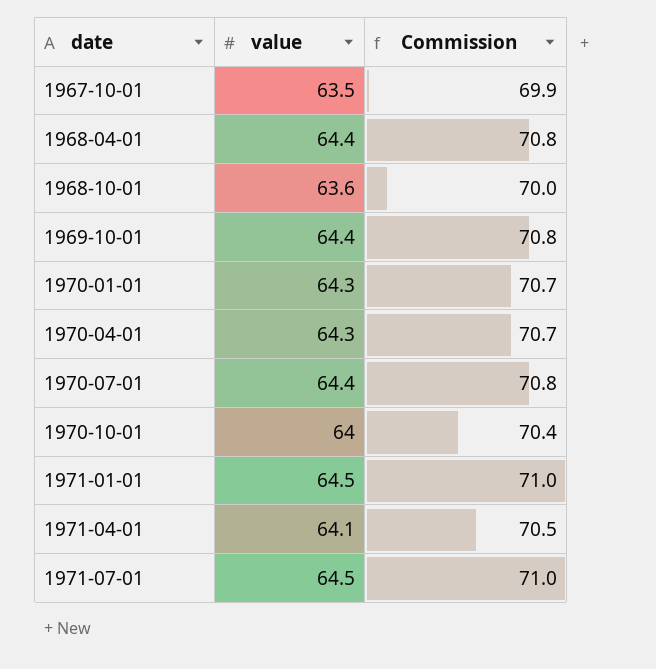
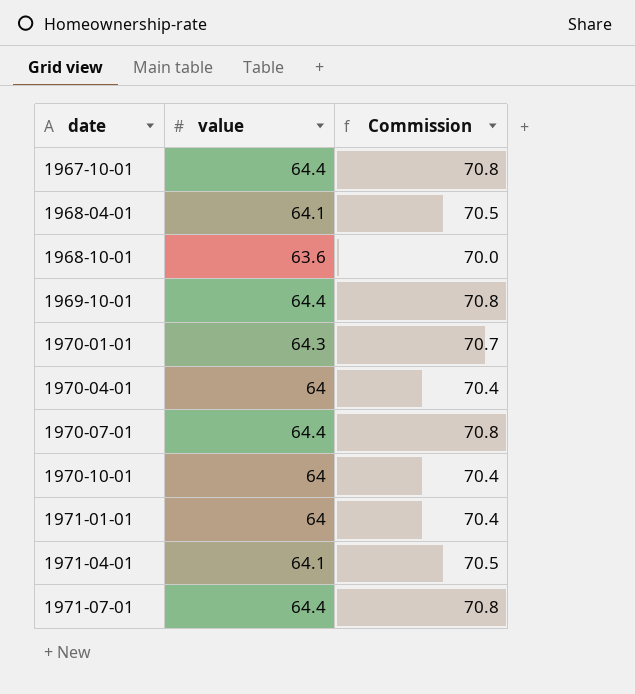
1967-10-01 | value: 63.5 -> 64.4
1967-10-01 | Commission: 69.9 -> 70.8
1968-04-01 | value: 64.4 -> 64.1
1968-04-01 | Commission: 70.8 -> 70.5
1970-04-01 | value: 64.3 -> 64
1970-04-01 | Commission: 70.7 -> 70.4
1971-01-01 | value: 64.5 -> 64
1971-01-01 | Commission: 71.0 -> 70.4
1971-07-01 | value: 64.5 -> 64.4
1971-07-01 | Commission: 71.0 -> 70.8

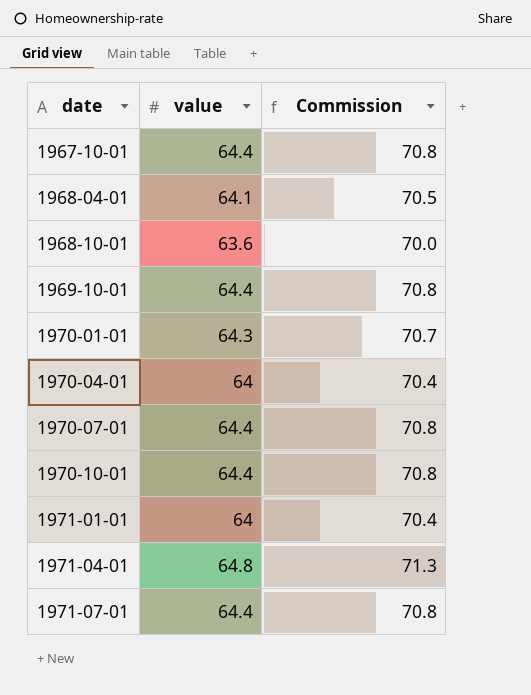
1970-10-01 | value: 64 -> 64.4
1970-10-01 | Commission: 70.4 -> 70.8
1971-04-01 | value: 64.1 -> 64.8
1971-04-01 | Commission: 70.5 -> 71.3

